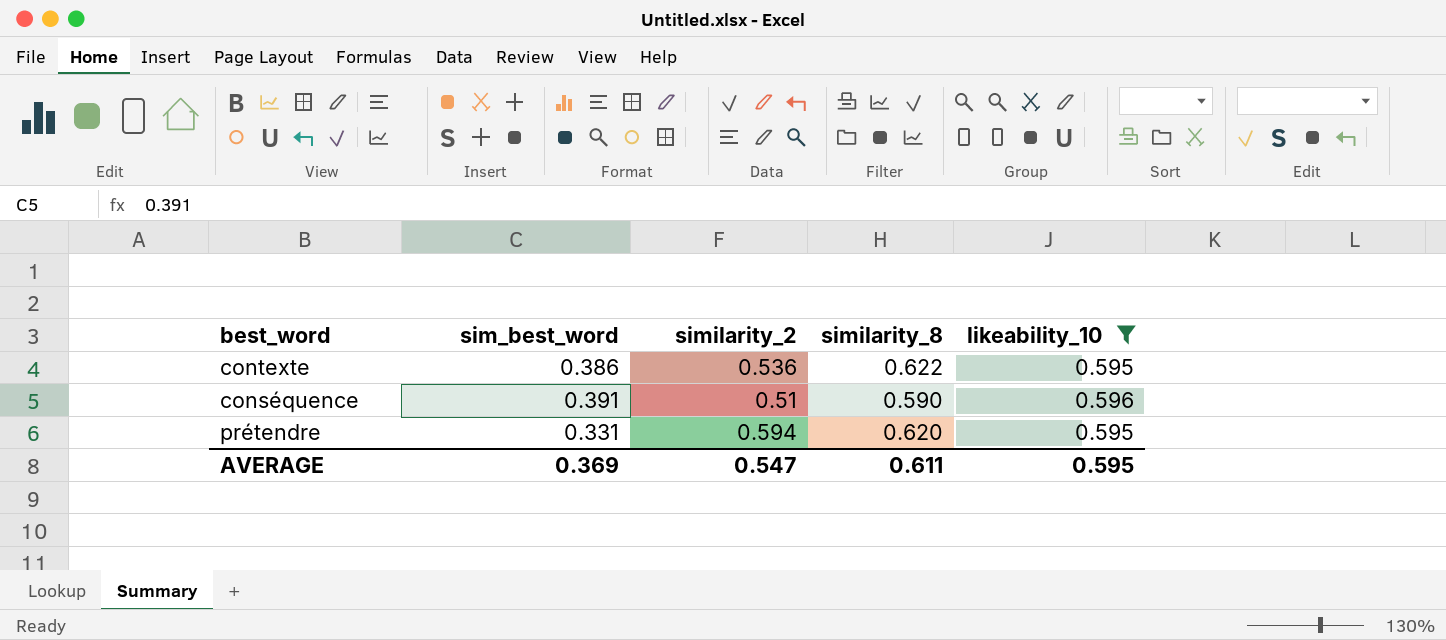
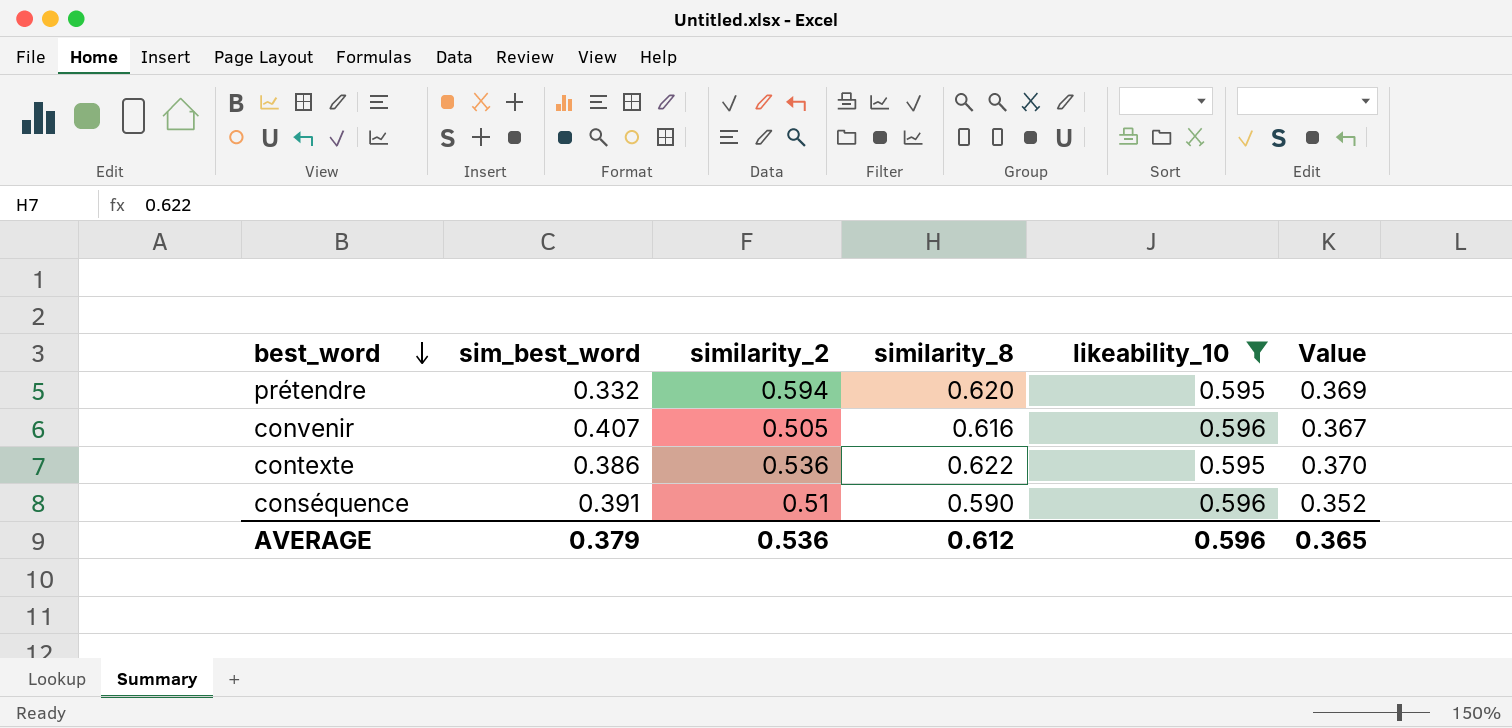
row order: none -> best_word descending
column Value | formula: none -> [similarity_8] * [likeability_10]
prétendre | sim_best_word: 0.331 -> 0.332
row convenir: none -> 0.407 | 0.505 | 0.616 | 0.596 | 0.367
AVERAGE | sim_best_word: 0.369 -> 0.379
AVERAGE | similarity_2: 0.547 -> 0.536
AVERAGE | similarity_8: 0.611 -> 0.612
AVERAGE | likeability_10: 0.595 -> 0.596

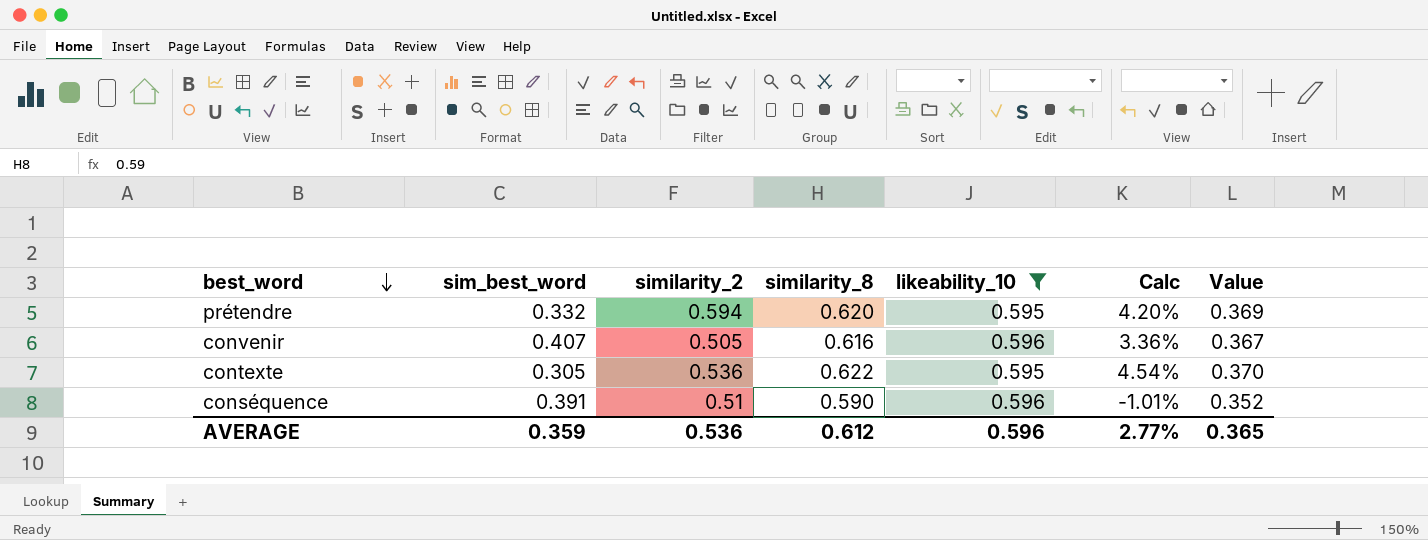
column Calc | formula: none -> ([similarity_8] - [likeability_10]) / [likeability_10]
contexte | sim_best_word: 0.386 -> 0.305
AVERAGE | sim_best_word: 0.379 -> 0.359

